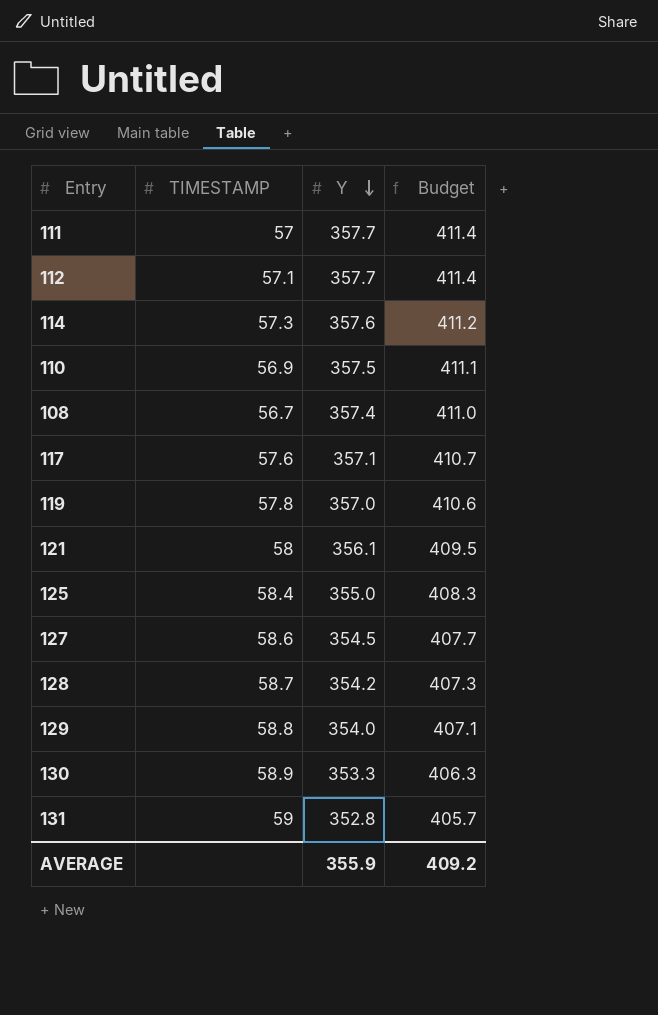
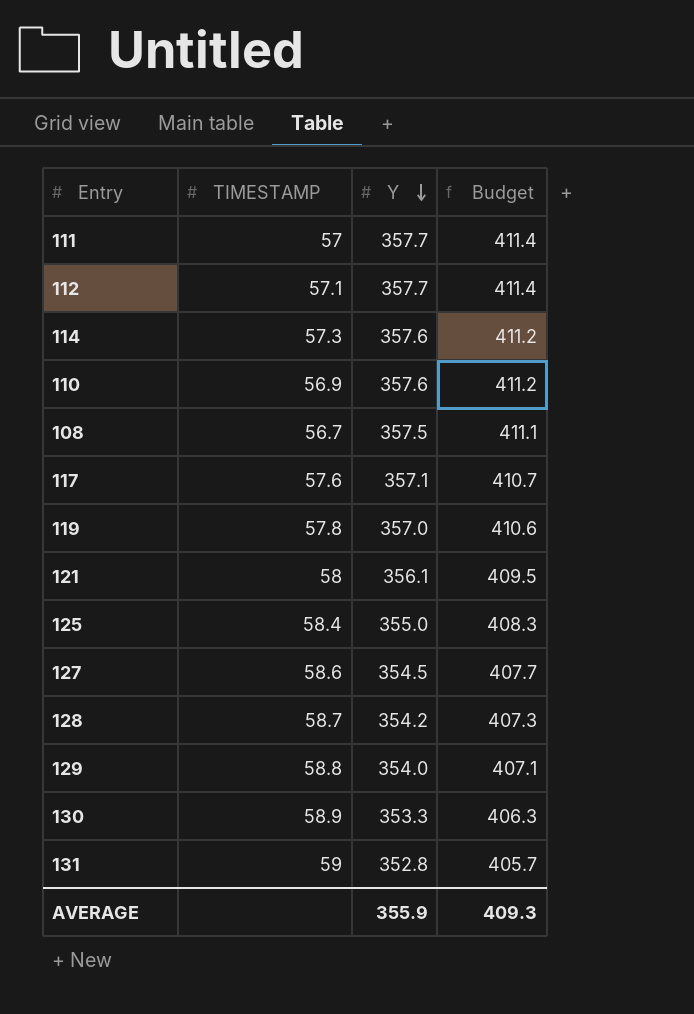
110 | Y: 357.5 -> 357.6
110 | Budget: 411.1 -> 411.2
108 | Y: 357.4 -> 357.5
108 | Budget: 411.0 -> 411.1
AVERAGE | Budget: 409.2 -> 409.3

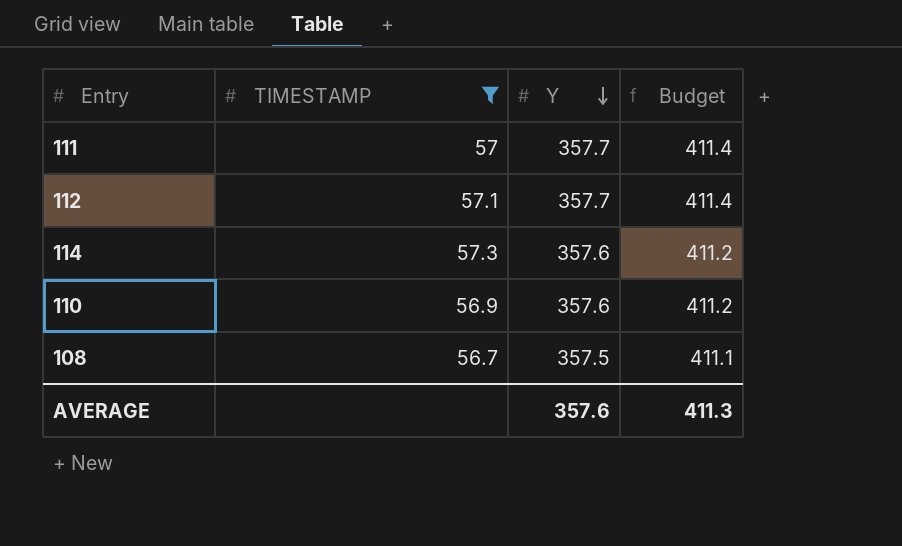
filter: none -> TIMESTAMP <= 57.3
AVERAGE | Y: 355.9 -> 357.6
AVERAGE | Budget: 409.3 -> 411.3

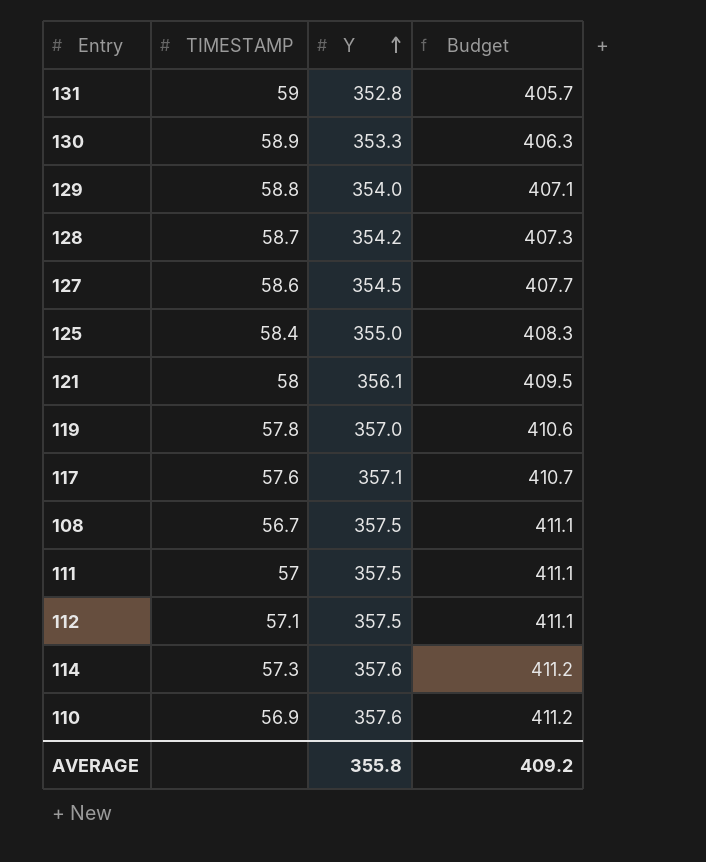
filter: TIMESTAMP <= 57.3 -> none
row order: Y descending -> Y ascending
111 | Y: 357.7 -> 357.5
111 | Budget: 411.4 -> 411.1
112 | Y: 357.7 -> 357.5
112 | Budget: 411.4 -> 411.1
AVERAGE | Y: 357.6 -> 355.8
AVERAGE | Budget: 411.3 -> 409.2

